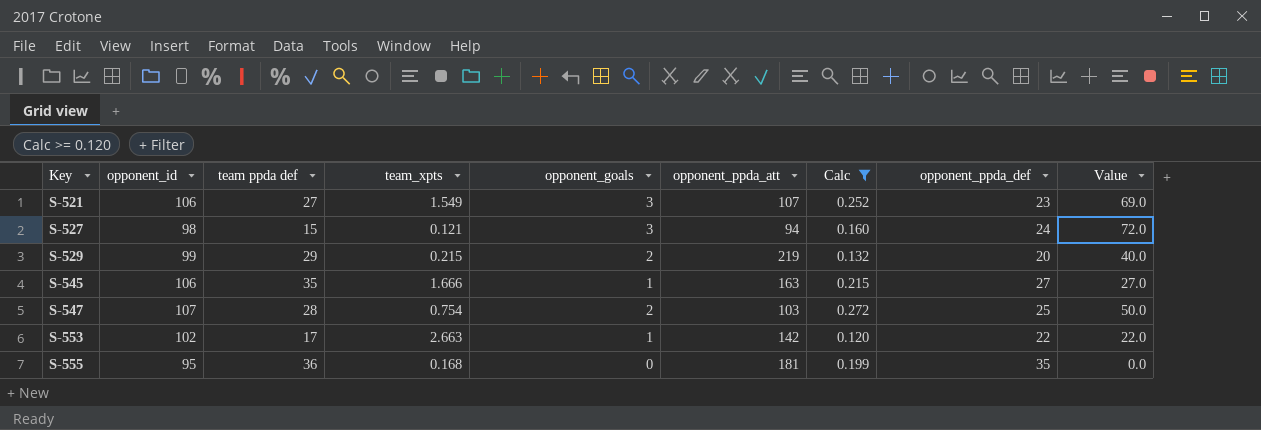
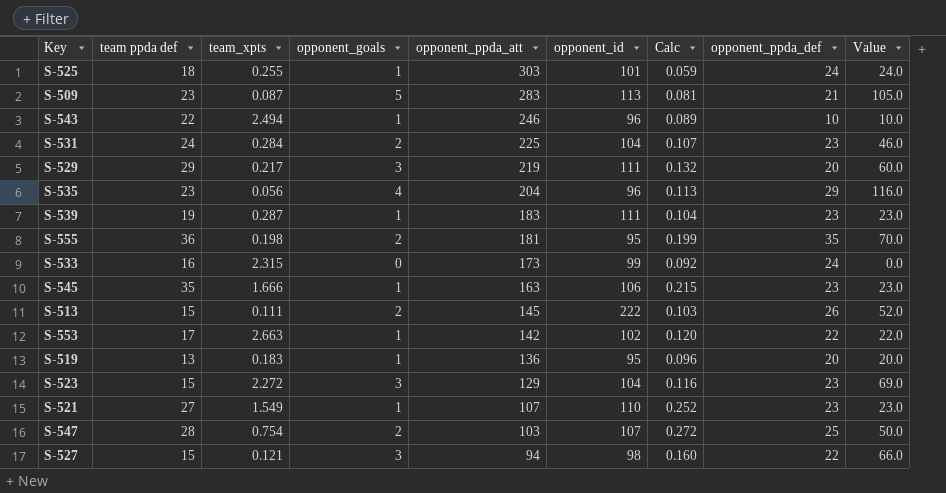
filter: Calc >= 0.120 -> none
row order: Key ascending -> opponent_ppda_att descending
column opponent_id | position: 2 -> 6
S-529 | team_xpts: 0.215 -> 0.217
S-529 | opponent_goals: 2 -> 3
S-529 | opponent_id: 99 -> 111
S-529 | Value: 40.0 -> 60.0
S-555 | team_xpts: 0.168 -> 0.198
S-555 | opponent_goals: 0 -> 2
S-555 | Value: 0.0 -> 70.0
S-545 | opponent_ppda_def: 27 -> 23
S-545 | Value: 27.0 -> 23.0
S-521 | opponent_goals: 3 -> 1
S-521 | opponent_id: 106 -> 110
S-521 | Value: 69.0 -> 23.0
S-527 | opponent_ppda_def: 24 -> 22
S-527 | Value: 72.0 -> 66.0

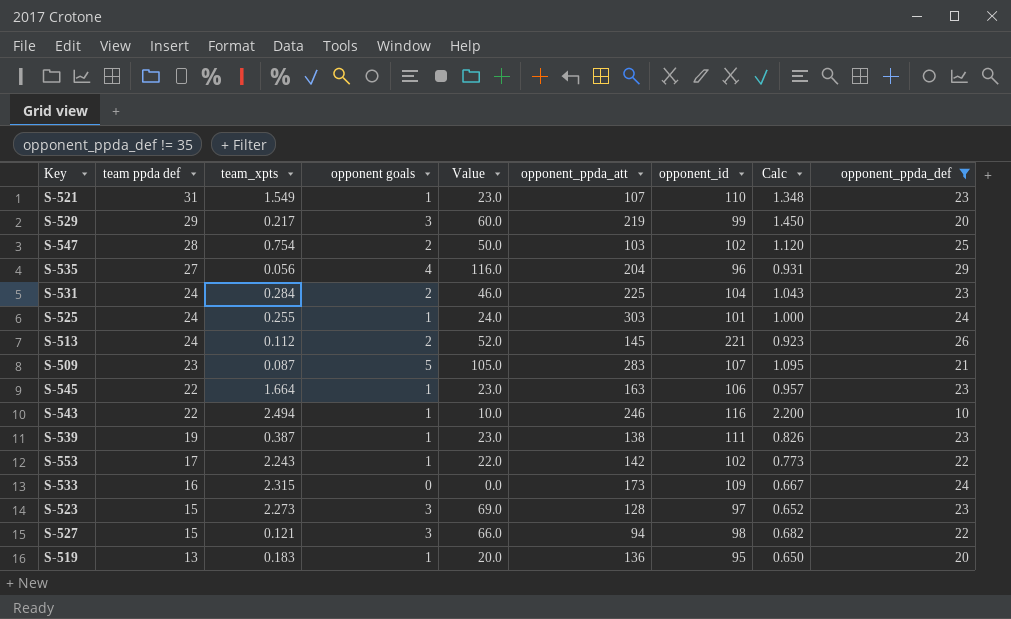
filter: none -> opponent_ppda_def != 35
row order: opponent_ppda_att descending -> team ppda def descending
column name: opponent_goals -> opponent goals
column Value | position: 9 -> 5
column Calc | formula: [team ppda def] / [opponent_ppda_att] -> [team ppda def] / [opponent_ppda_def]
S-521 | team ppda def: 27 -> 31
S-529 | opponent_id: 111 -> 99
S-547 | opponent_id: 107 -> 102
S-535 | team ppda def: 23 -> 27
S-525 | team ppda def: 18 -> 24
S-513 | team ppda def: 15 -> 24
S-513 | team_xpts: 0.111 -> 0.112
S-513 | opponent_id: 222 -> 221
S-509 | opponent_id: 113 -> 107
S-545 | team ppda def: 35 -> 22
S-545 | team_xpts: 1.666 -> 1.664
S-543 | opponent_id: 96 -> 116
S-539 | team_xpts: 0.287 -> 0.387
S-539 | opponent_ppda_att: 183 -> 138
S-553 | team_xpts: 2.663 -> 2.243
S-533 | opponent_id: 99 -> 109
S-523 | team_xpts: 2.272 -> 2.273
S-523 | opponent_ppda_att: 129 -> 128
S-523 | opponent_id: 104 -> 97

